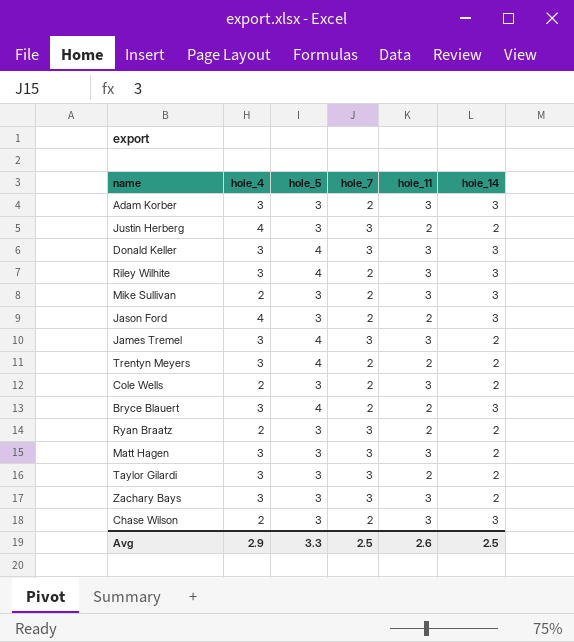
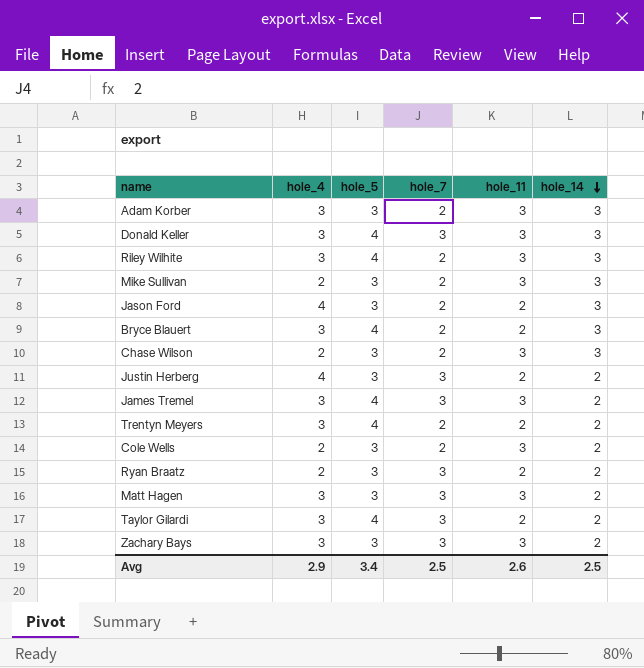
row order: none -> hole_14 descending
Taylor Gilardi | hole_5: 3 -> 4
Avg | hole_5: 3.3 -> 3.4

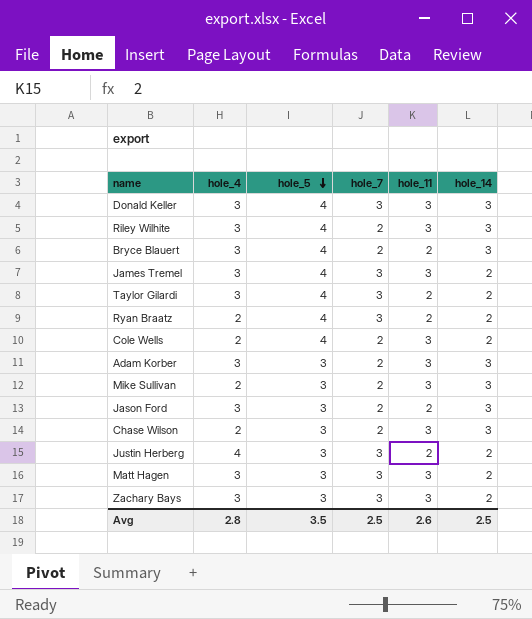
row order: hole_14 descending -> hole_5 descending
row Trentyn Meyers: 3 | 4 | 2 | 2 | 2 -> none
Ryan Braatz | hole_5: 3 -> 4
Cole Wells | hole_5: 3 -> 4
Jason Ford | hole_4: 4 -> 3
Avg | hole_4: 2.9 -> 2.8
Avg | hole_5: 3.4 -> 3.5

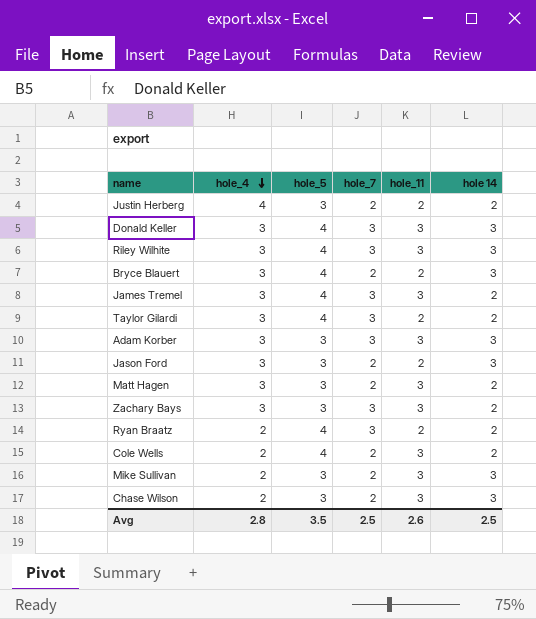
row order: hole_5 descending -> hole_4 descending
column name: hole_14 -> hole 14
Justin Herberg | hole_7: 3 -> 2
Riley Wilhite | hole_7: 2 -> 3
Adam Korber | hole_7: 2 -> 3
Matt Hagen | hole_7: 3 -> 2

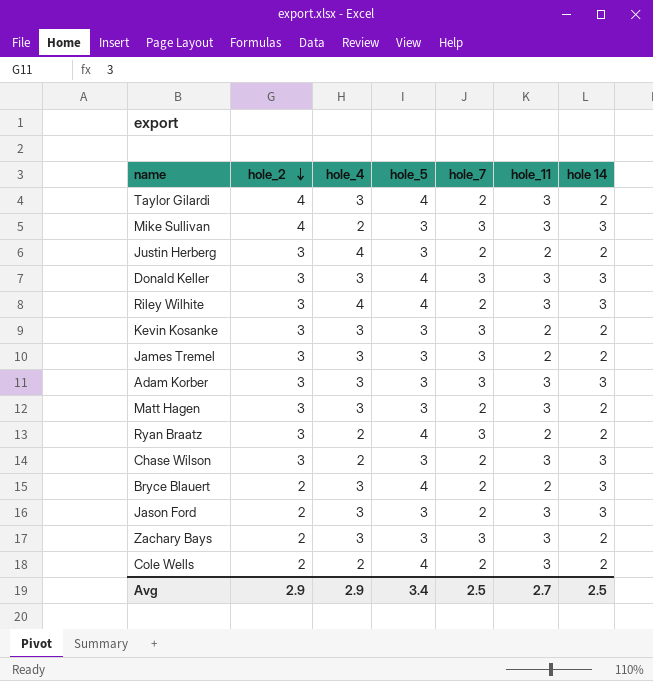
row order: hole_4 descending -> hole_2 descending
column hole_2 | position: none -> 2
Taylor Gilardi | hole_7: 3 -> 2
Taylor Gilardi | hole_11: 2 -> 3
Mike Sullivan | hole_7: 2 -> 3
Riley Wilhite | hole_4: 3 -> 4
Riley Wilhite | hole_7: 3 -> 2
row Kevin Kosanke: none -> 3 | 3 | 3 | 3 | 2 | 2
James Tremel | hole_5: 4 -> 3
James Tremel | hole_11: 3 -> 2
Jason Ford | hole_11: 2 -> 3
Avg | hole_4: 2.8 -> 2.9
Avg | hole_5: 3.5 -> 3.4
Avg | hole_11: 2.6 -> 2.7

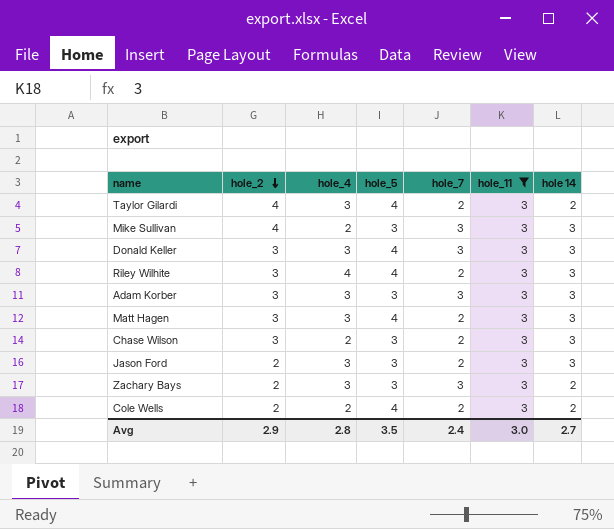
filter: none -> hole_11 = 3
Matt Hagen | hole_5: 3 -> 4
Matt Hagen | hole 14: 2 -> 3
Avg | hole_4: 2.9 -> 2.8
Avg | hole_5: 3.4 -> 3.5
Avg | hole_7: 2.5 -> 2.4
Avg | hole_11: 2.7 -> 3.0
Avg | hole 14: 2.5 -> 2.7

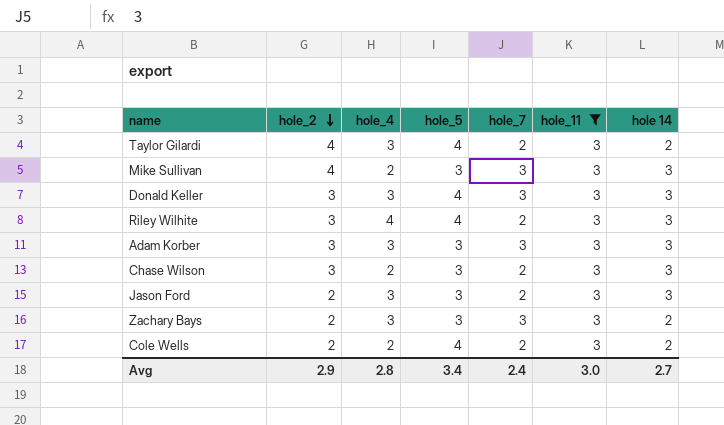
row Matt Hagen: 3 | 3 | 4 | 2 | 3 | 3 -> none
Avg | hole_5: 3.5 -> 3.4

